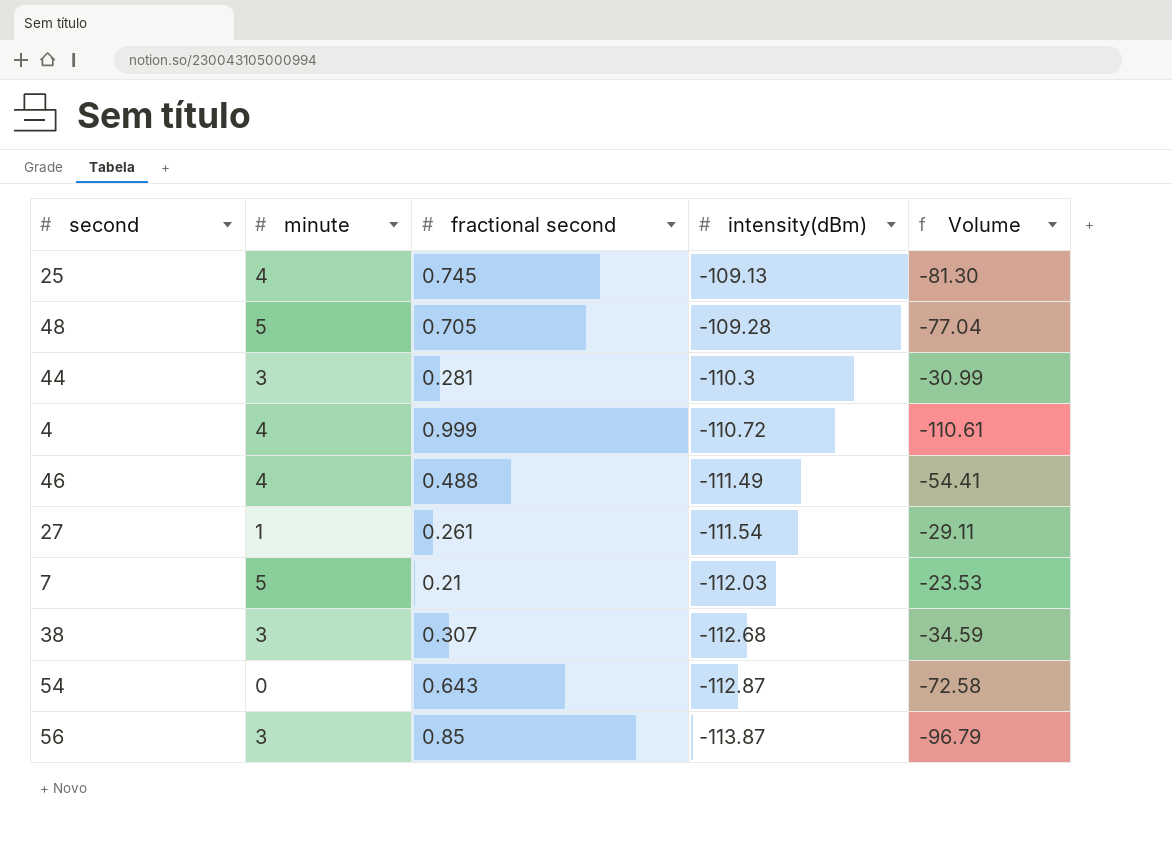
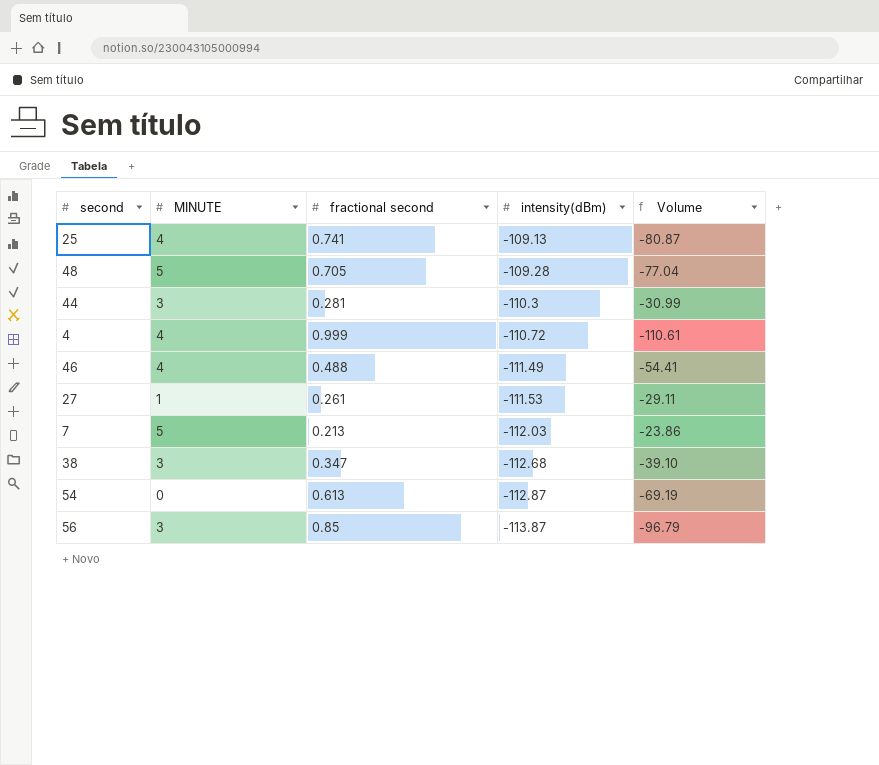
column name: minute -> MINUTE
25 | fractional second: 0.745 -> 0.741
25 | Volume: -81.30 -> -80.87
27 | intensity(dBm): -111.54 -> -111.53
7 | fractional second: 0.21 -> 0.213
7 | Volume: -23.53 -> -23.86
38 | fractional second: 0.307 -> 0.347
38 | Volume: -34.59 -> -39.10
54 | fractional second: 0.643 -> 0.613
54 | Volume: -72.58 -> -69.19

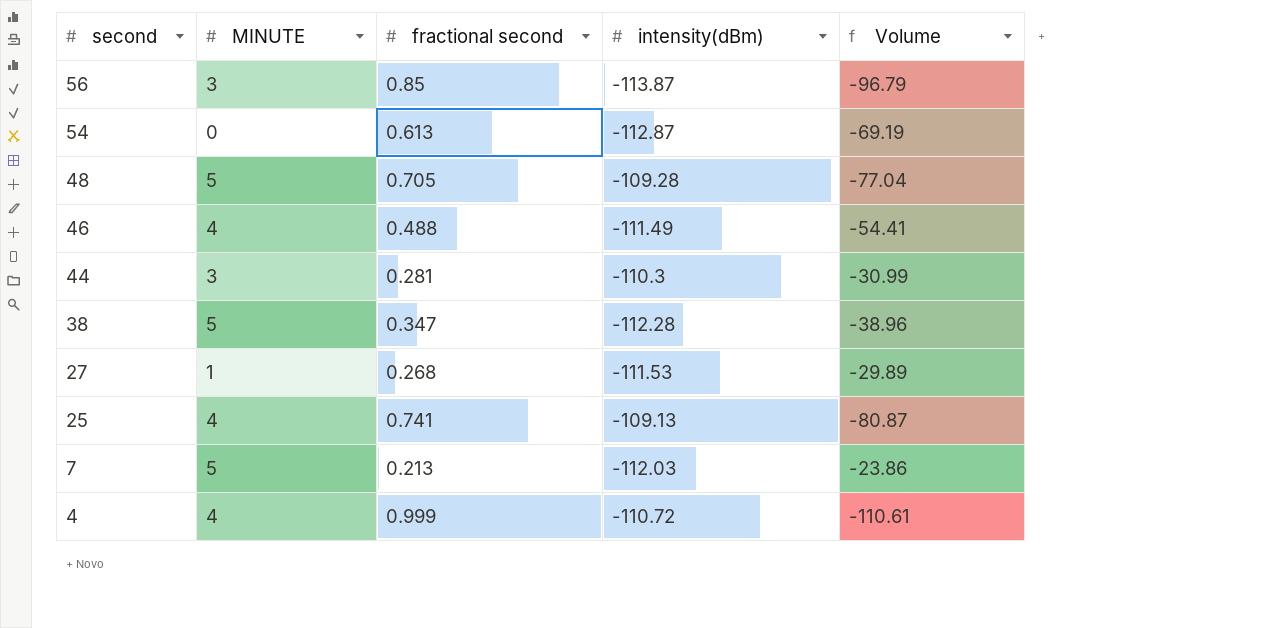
row order: intensity(dBm) descending -> second descending
38 | MINUTE: 3 -> 5
38 | intensity(dBm): -112.68 -> -112.28
38 | Volume: -39.10 -> -38.96
27 | fractional second: 0.261 -> 0.268
27 | Volume: -29.11 -> -29.89

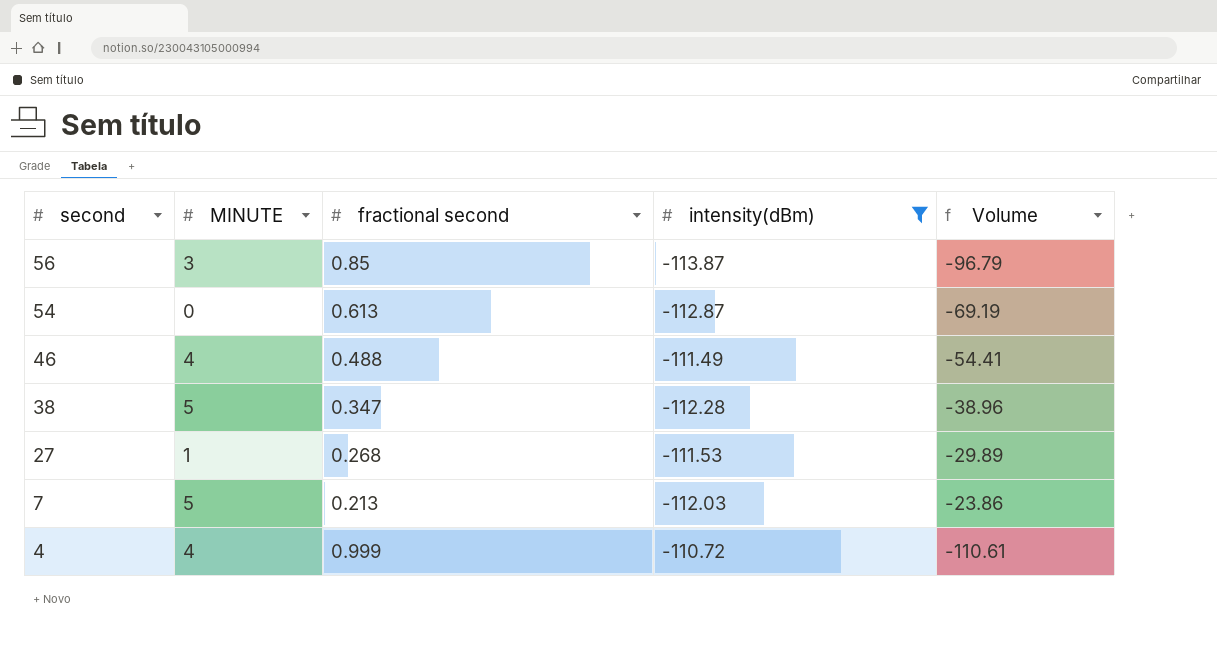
filter: none -> intensity(dBm) <= -110.72

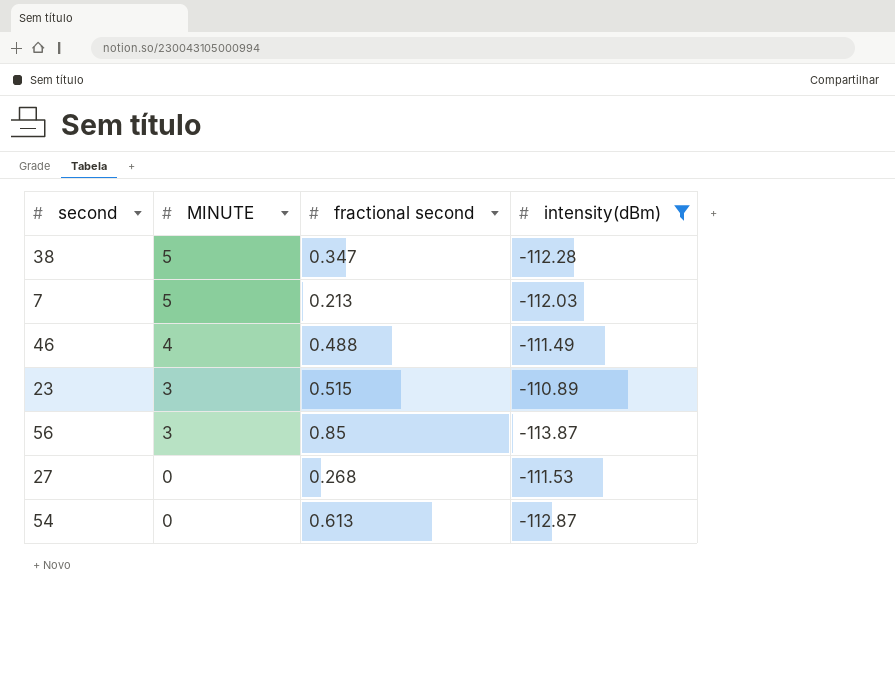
row order: second descending -> MINUTE descending
column Volume | formula: [fractional second] * [intensity(dBm)] -> none
row 4: 4 | 0.999 | -110.72 | -110.61 -> none
row 23: none -> 3 | 0.515 | -110.89
27 | MINUTE: 1 -> 0

